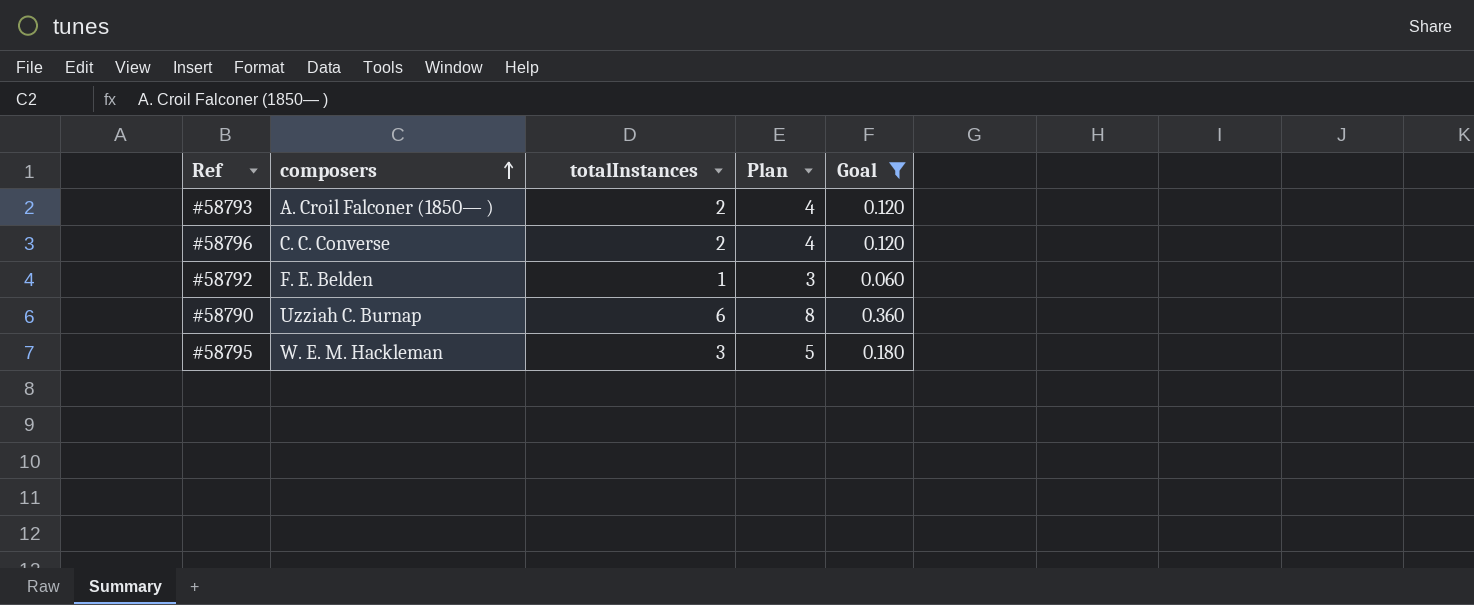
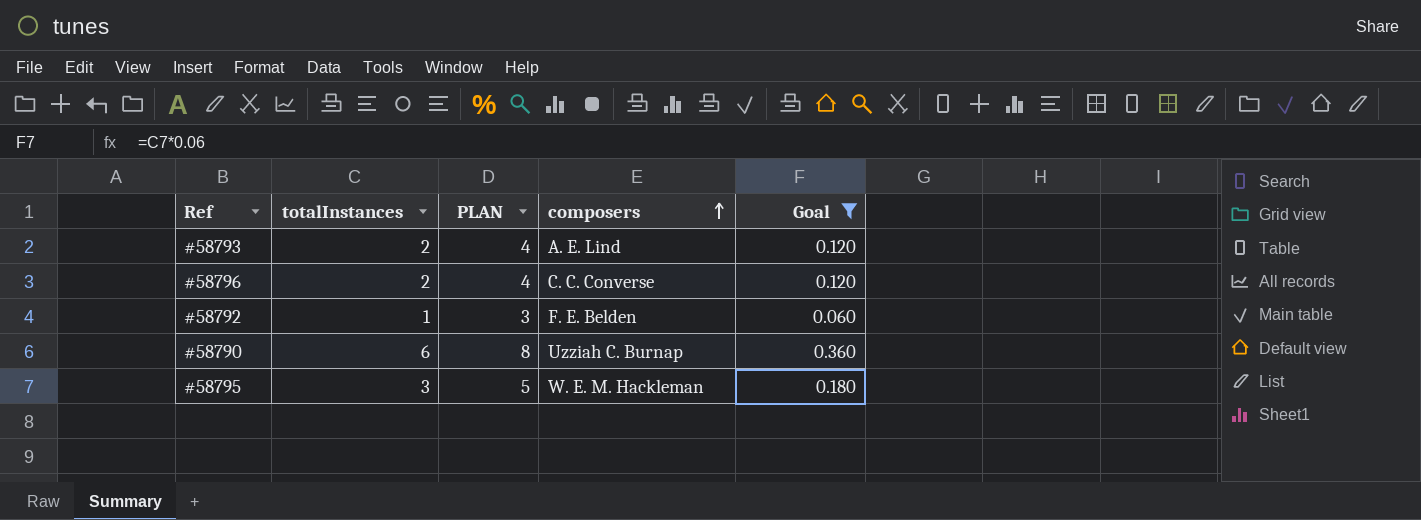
column name: Plan -> PLAN
column composers | position: 2 -> 4
#58793 | composers: A. Croil Falconer (1850— ) -> A. E. Lind

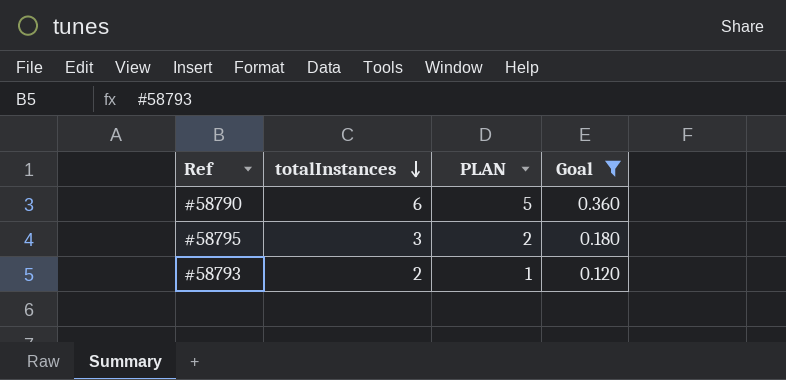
row order: composers ascending -> totalInstances descending
column composers | position: 4 -> none
column PLAN | formula: [totalInstances] + 2 -> [totalInstances] - 1
row #58796: 2 | 4 | C. C. Converse | 0.120 -> none
row #58792: 1 | 3 | F. E. Belden | 0.060 -> none

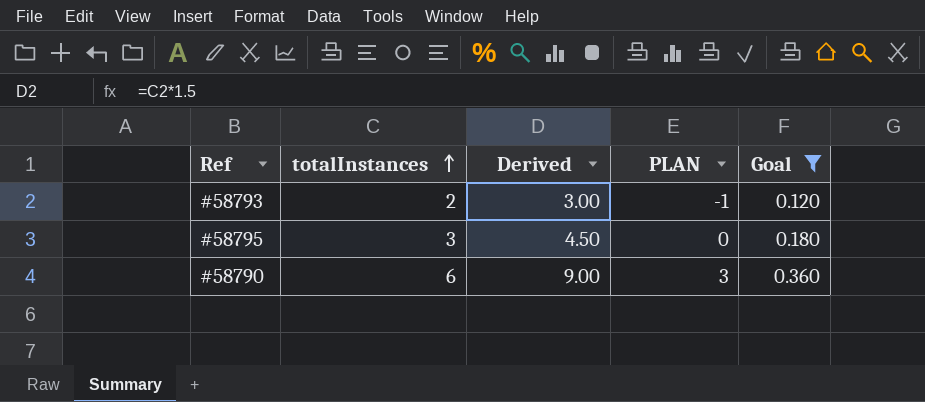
row order: totalInstances descending -> totalInstances ascending
column Derived | formula: none -> [totalInstances] * 1.5
column PLAN | formula: [totalInstances] - 1 -> [totalInstances] - 3

